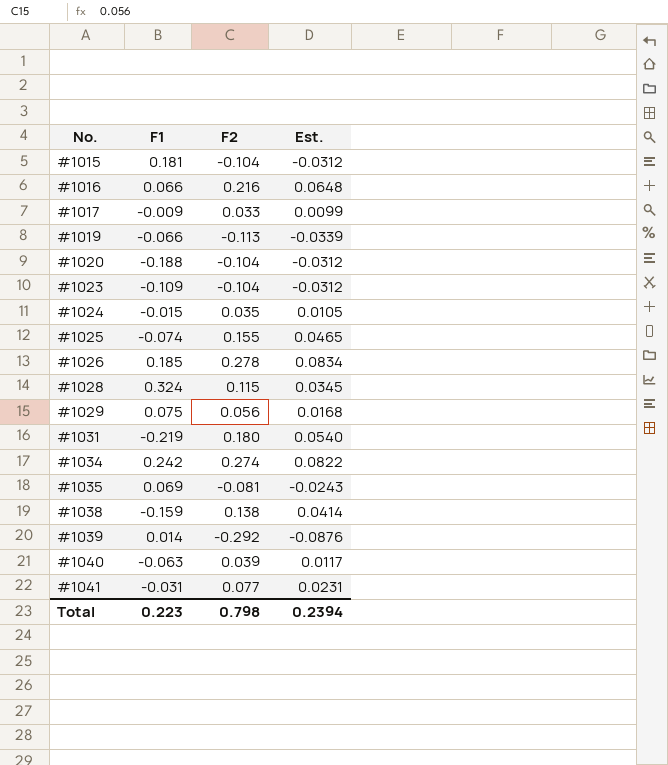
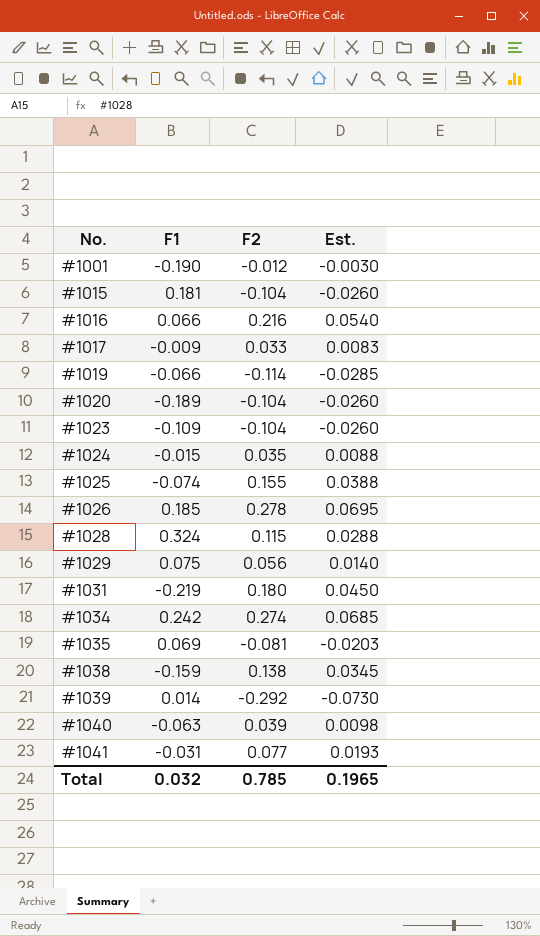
column Est. | formula: [F2] * 0.3 -> [F2] * 0.25
row #1001: none -> -0.190 | -0.012 | -0.0030
#1019 | F2: -0.113 -> -0.114
#1020 | F1: -0.188 -> -0.189
Total | F1: 0.223 -> 0.032
Total | F2: 0.798 -> 0.785
Total | Est.: 0.2394 -> 0.1965

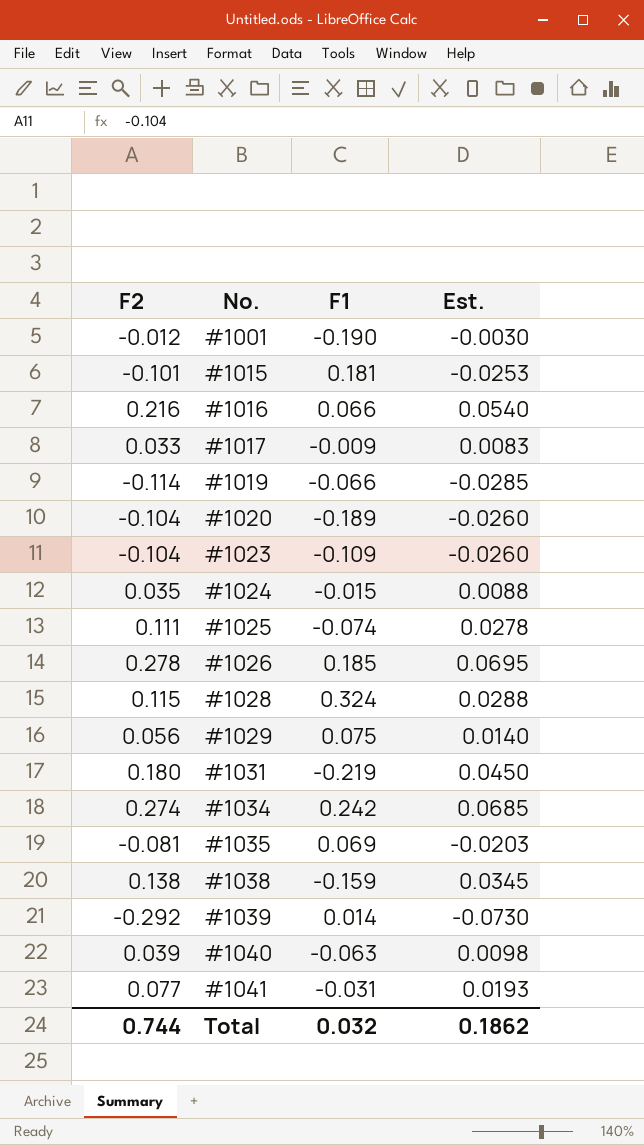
column F2 | position: 3 -> 1
#1015 | F2: -0.104 -> -0.101
#1015 | Est.: -0.0260 -> -0.0253
#1025 | F2: 0.155 -> 0.111
#1025 | Est.: 0.0388 -> 0.0278
Total | F2: 0.785 -> 0.744
Total | Est.: 0.1965 -> 0.1862

